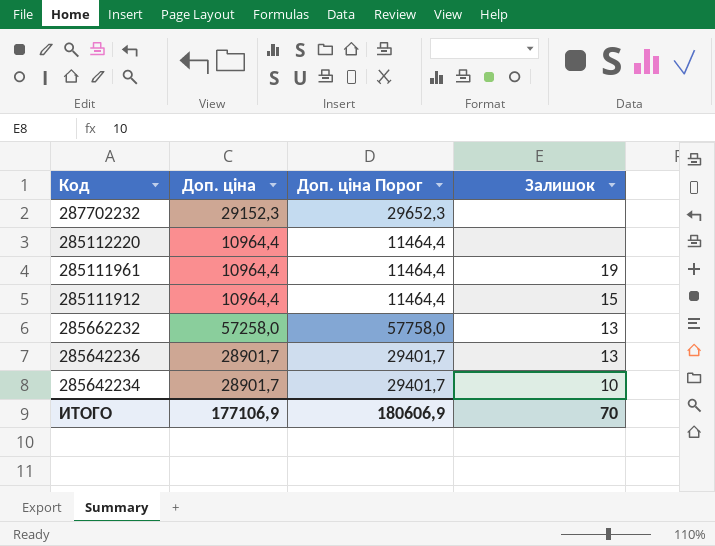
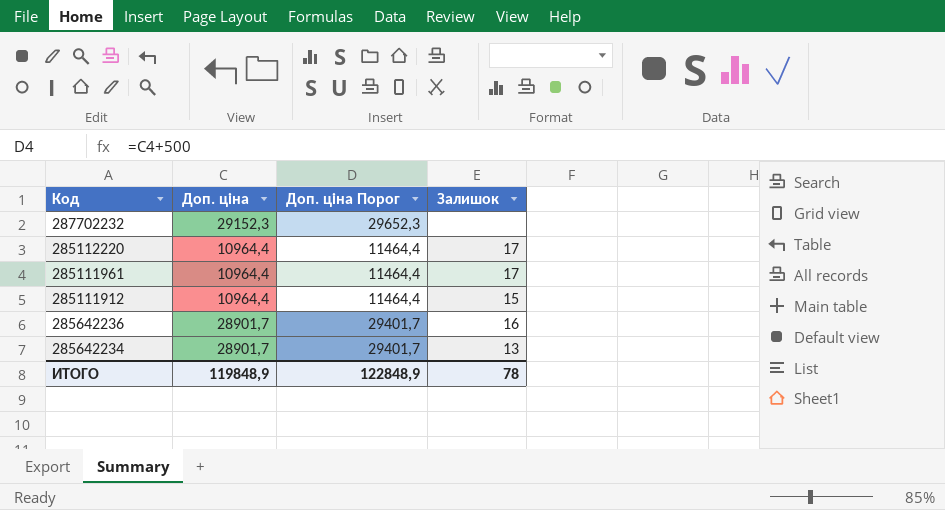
row 285662232: 57258,0 | 57758,0 | 13 -> none
285112220 | Залишок: none -> 17
285111961 | Залишок: 19 -> 17
285642236 | Залишок: 13 -> 16
285642234 | Залишок: 10 -> 13
ИТОГО | Доп. ціна: 177106,9 -> 119848,9
ИТОГО | Доп. ціна Порог: 180606,9 -> 122848,9
ИТОГО | Залишок: 70 -> 78

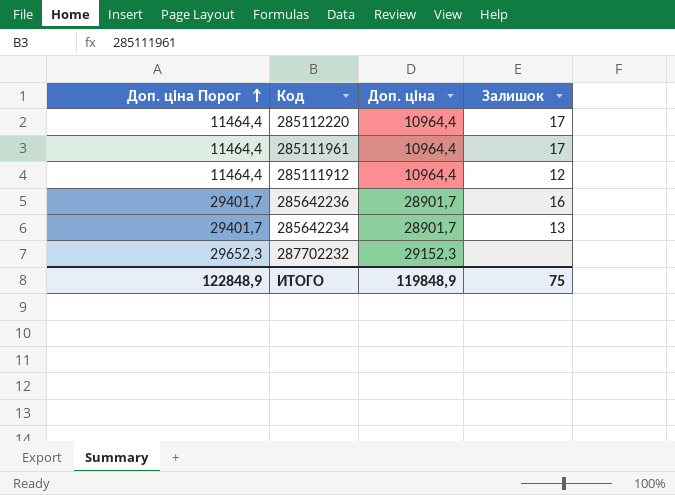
row order: none -> Доп. ціна Порог ascending
column Доп. ціна Порог | position: 3 -> 1
285111912 | Залишок: 15 -> 12
ИТОГО | Залишок: 78 -> 75

